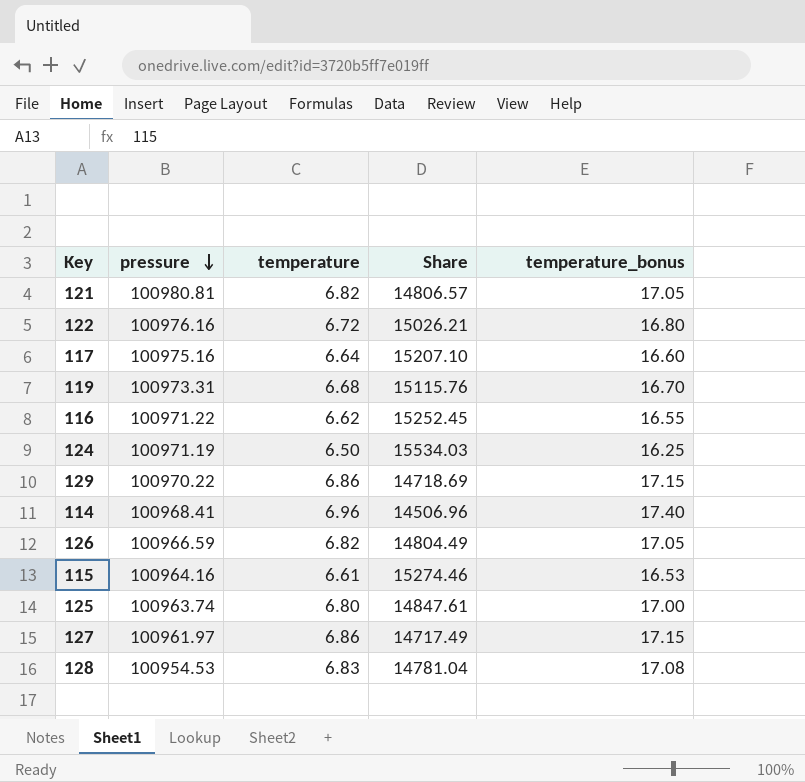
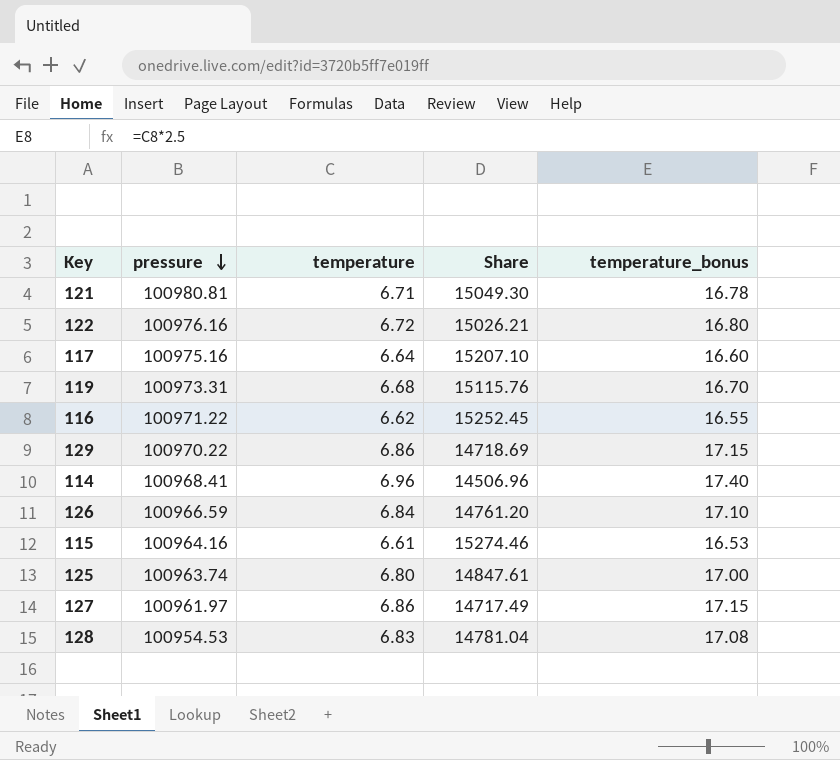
row 124: 100971.19 | 6.50 | 15534.03 | 16.25 -> none
121 | temperature: 6.82 -> 6.71
121 | Share: 14806.57 -> 15049.30
121 | temperature_bonus: 17.05 -> 16.78
126 | temperature: 6.82 -> 6.84
126 | Share: 14804.49 -> 14761.20
126 | temperature_bonus: 17.05 -> 17.10

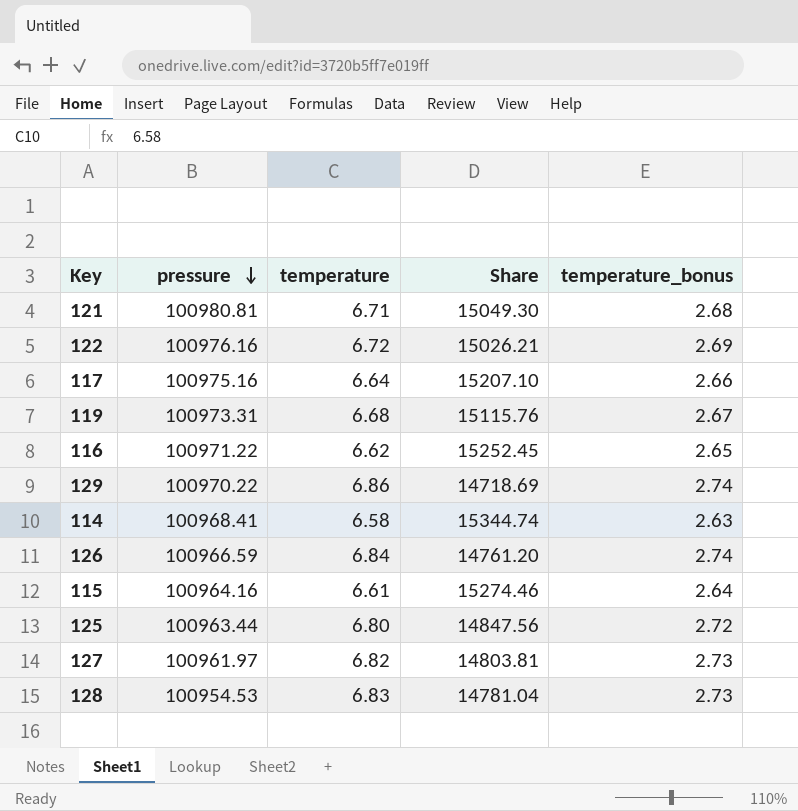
column temperature_bonus | formula: [temperature] * 2.5 -> [temperature] * 0.4
114 | temperature: 6.96 -> 6.58
114 | Share: 14506.96 -> 15344.74
125 | pressure: 100963.74 -> 100963.44
125 | Share: 14847.61 -> 14847.56
127 | temperature: 6.86 -> 6.82
127 | Share: 14717.49 -> 14803.81

